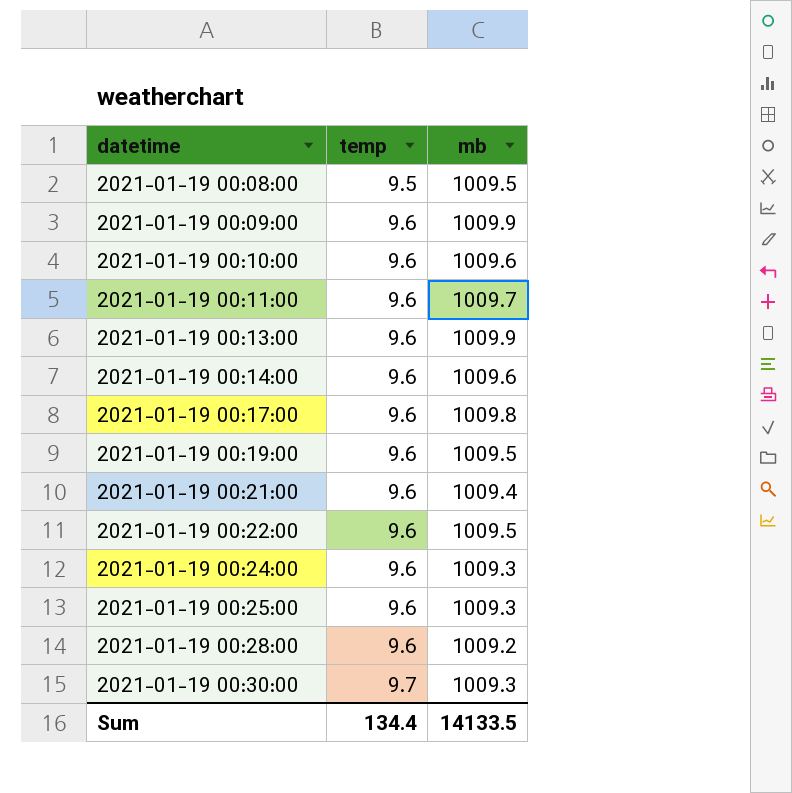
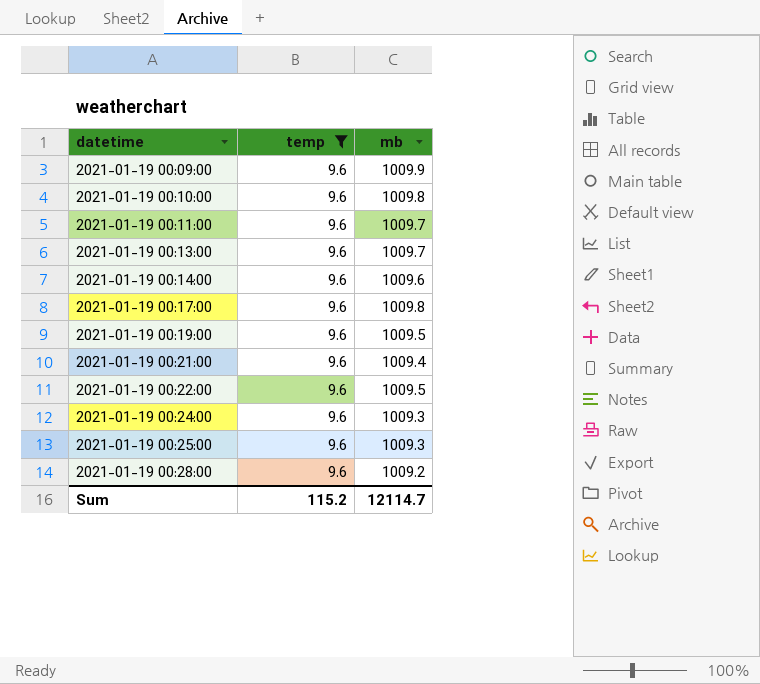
filter: none -> temp = 9.6
2021-01-19 00:10:00 | mb: 1009.6 -> 1009.8
2021-01-19 00:13:00 | mb: 1009.9 -> 1009.7
Sum | temp: 134.4 -> 115.2
Sum | mb: 14133.5 -> 12114.7

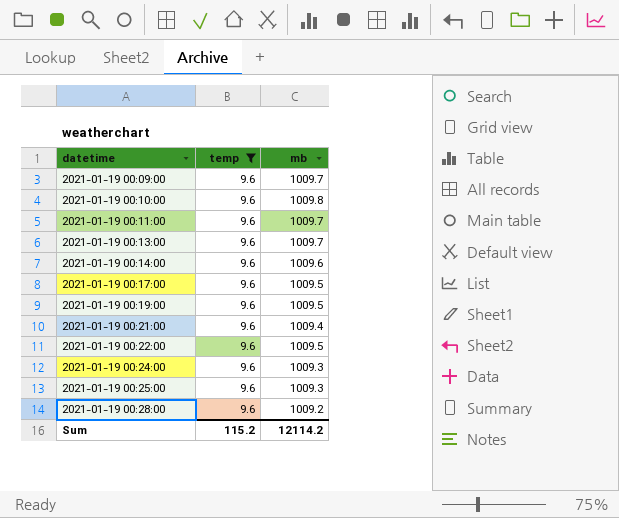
2021-01-19 00:09:00 | mb: 1009.9 -> 1009.7
2021-01-19 00:17:00 | mb: 1009.8 -> 1009.5
Sum | mb: 12114.7 -> 12114.2

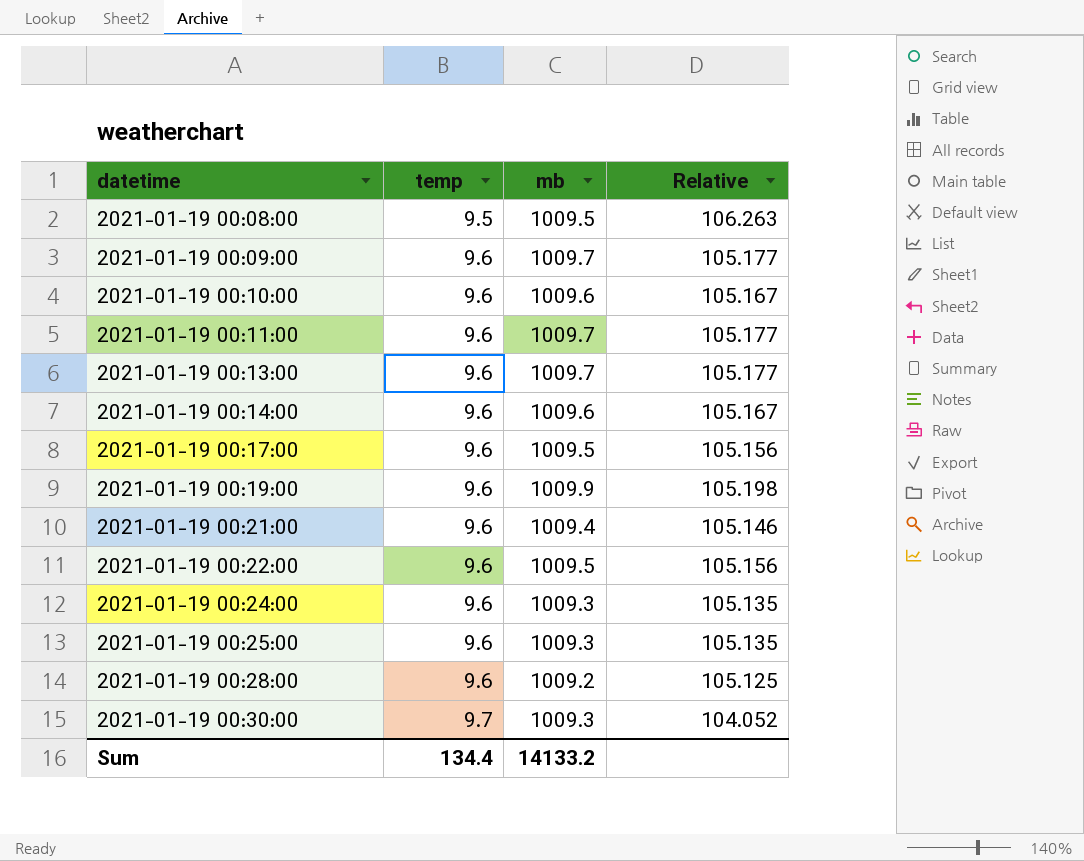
filter: temp = 9.6 -> none
column Relative | formula: none -> [mb] / [temp]
2021-01-19 00:10:00 | mb: 1009.8 -> 1009.6
2021-01-19 00:19:00 | mb: 1009.5 -> 1009.9
Sum | temp: 115.2 -> 134.4
Sum | mb: 12114.2 -> 14133.2

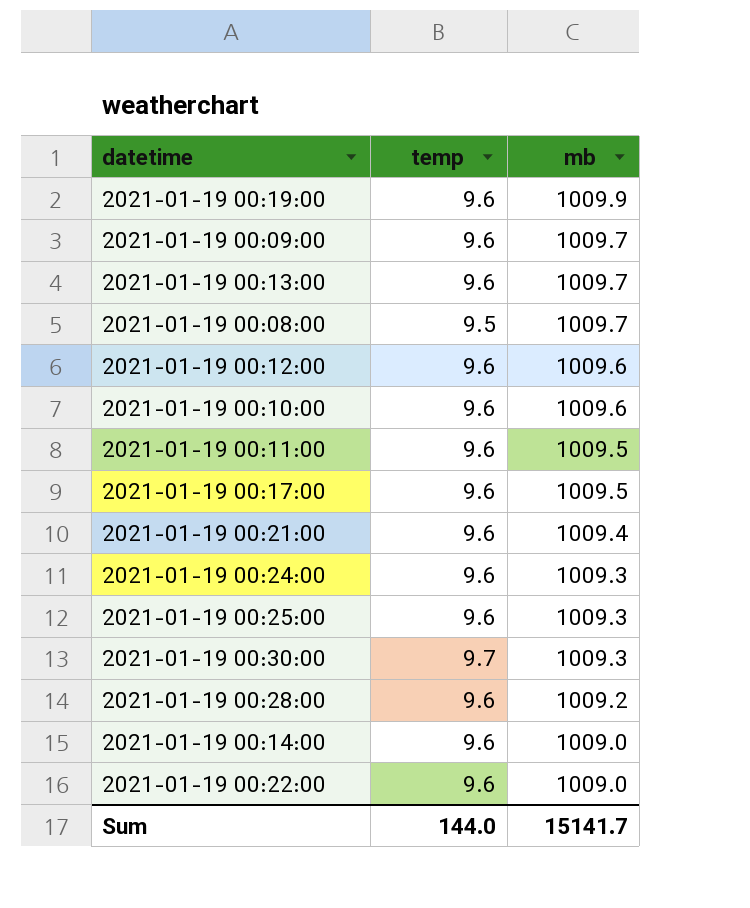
row order: datetime ascending -> mb descending
column Relative | formula: [mb] / [temp] -> none
2021-01-19 00:08:00 | mb: 1009.5 -> 1009.7
row 2021-01-19 00:12:00: none -> 9.6 | 1009.6
2021-01-19 00:11:00 | mb: 1009.7 -> 1009.5
2021-01-19 00:14:00 | mb: 1009.6 -> 1009.0
2021-01-19 00:22:00 | mb: 1009.5 -> 1009.0
Sum | temp: 134.4 -> 144.0
Sum | mb: 14133.2 -> 15141.7

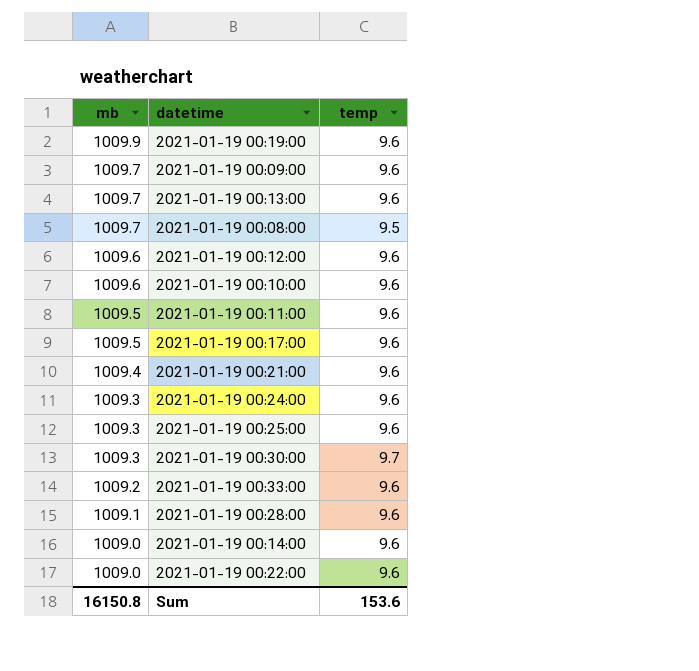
column mb | position: 3 -> 1
row 2021-01-19 00:33:00: none -> 1009.2 | 9.6
2021-01-19 00:28:00 | mb: 1009.2 -> 1009.1
Sum | mb: 15141.7 -> 16150.8
Sum | temp: 144.0 -> 153.6

